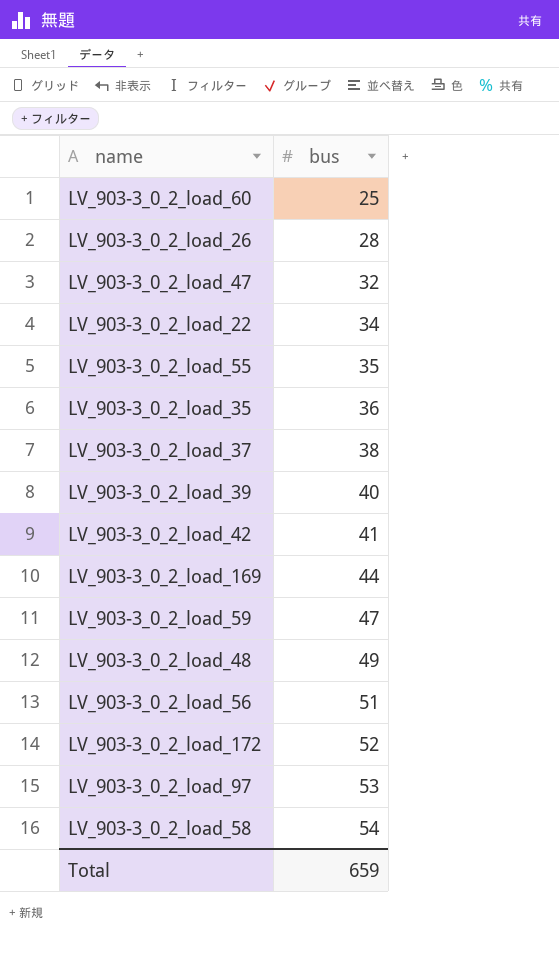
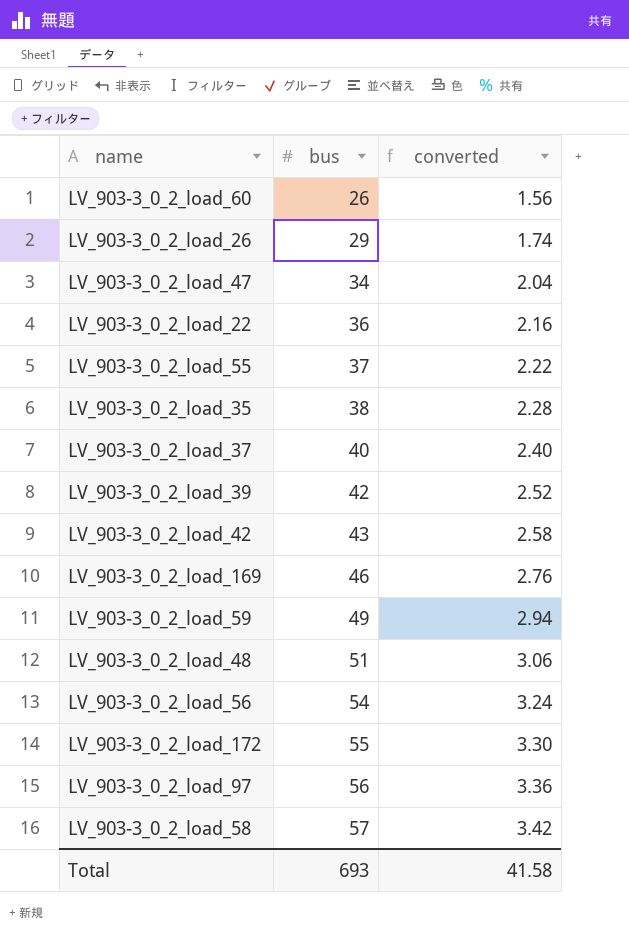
column converted | formula: none -> [bus] * 0.06
LV_903-3_0_2_load_60 | bus: 25 -> 26
LV_903-3_0_2_load_26 | bus: 28 -> 29
LV_903-3_0_2_load_47 | bus: 32 -> 34
LV_903-3_0_2_load_22 | bus: 34 -> 36
LV_903-3_0_2_load_55 | bus: 35 -> 37
LV_903-3_0_2_load_35 | bus: 36 -> 38
LV_903-3_0_2_load_37 | bus: 38 -> 40
LV_903-3_0_2_load_39 | bus: 40 -> 42
LV_903-3_0_2_load_42 | bus: 41 -> 43
LV_903-3_0_2_load_169 | bus: 44 -> 46
LV_903-3_0_2_load_59 | bus: 47 -> 49
LV_903-3_0_2_load_48 | bus: 49 -> 51
LV_903-3_0_2_load_56 | bus: 51 -> 54
LV_903-3_0_2_load_172 | bus: 52 -> 55
LV_903-3_0_2_load_97 | bus: 53 -> 56
LV_903-3_0_2_load_58 | bus: 54 -> 57
Total | bus: 659 -> 693

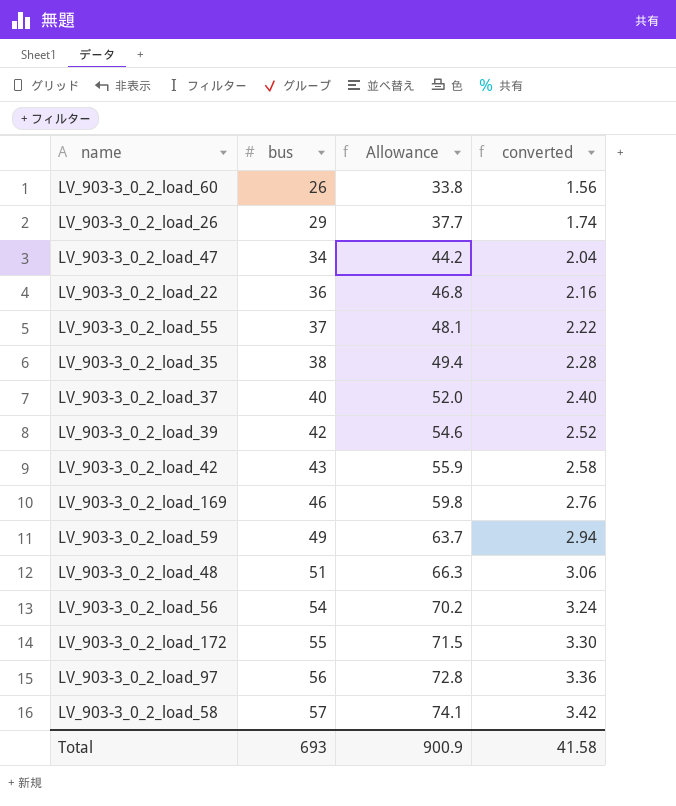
column Allowance | formula: none -> [bus] * 1.3

